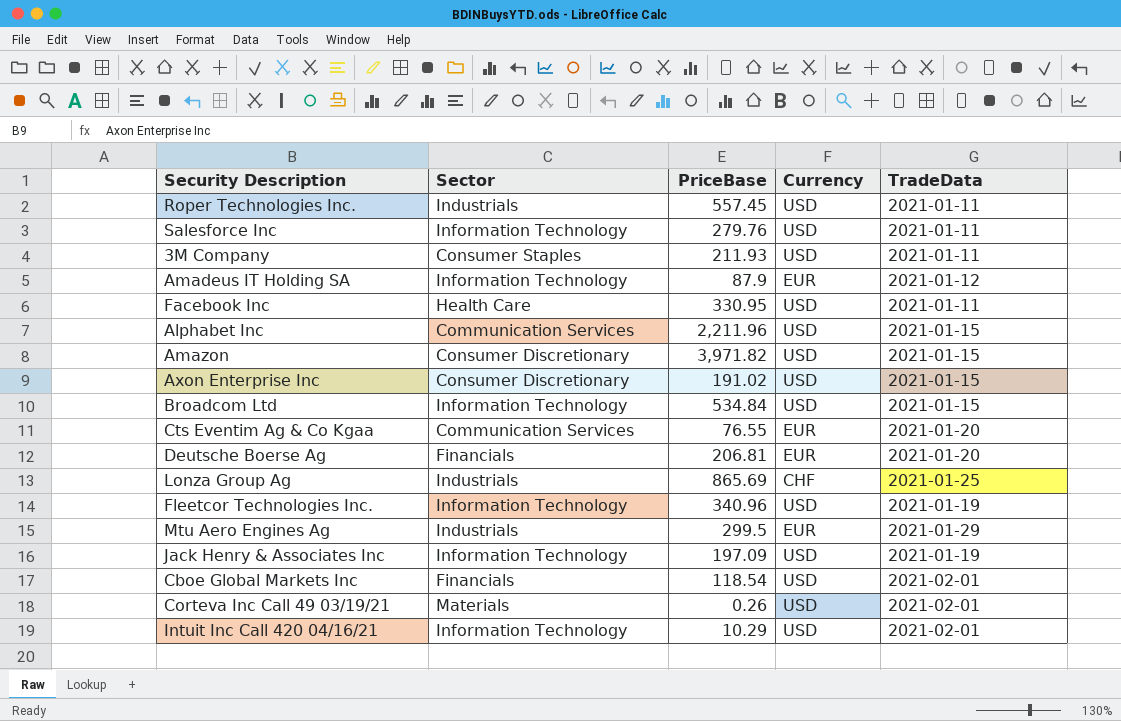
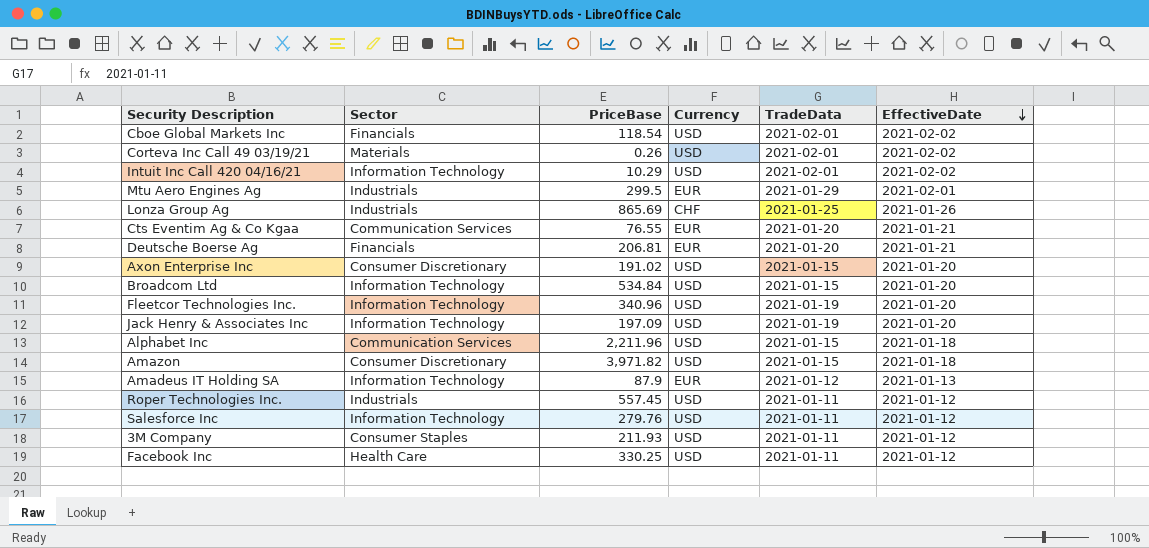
row order: none -> EffectiveDate descending
column EffectiveDate | position: none -> 6
Facebook Inc | PriceBase: 330.95 -> 330.25

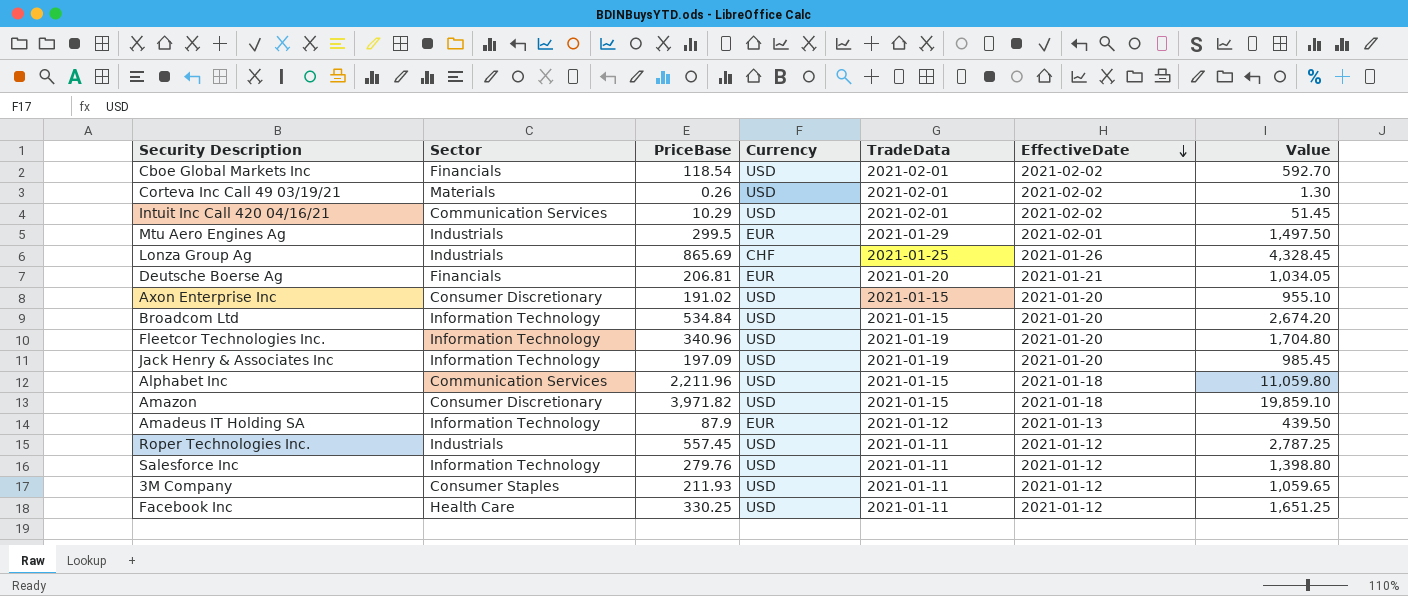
column Value | formula: none -> [PriceBase] * 5
row Cts Eventim Ag & Co Kgaa: Communication Services | 76.55 | EUR | 2021-01-20 | 2021-01-21 -> none
Intuit Inc Call 420 04/16/21 | Sector: Information Technology -> Communication Services

